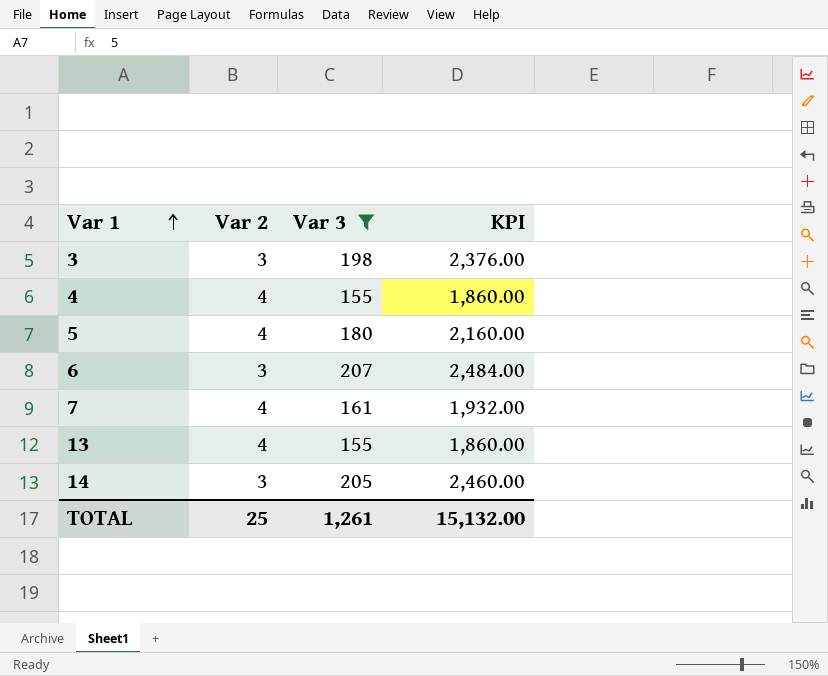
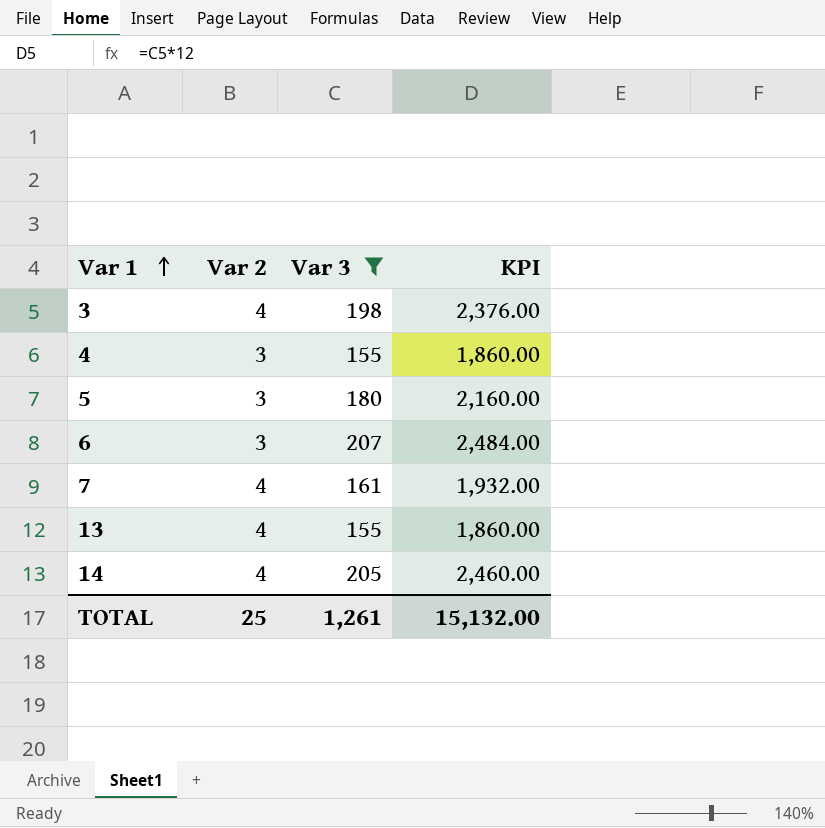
3 | Var 2: 3 -> 4
4 | Var 2: 4 -> 3
5 | Var 2: 4 -> 3
14 | Var 2: 3 -> 4

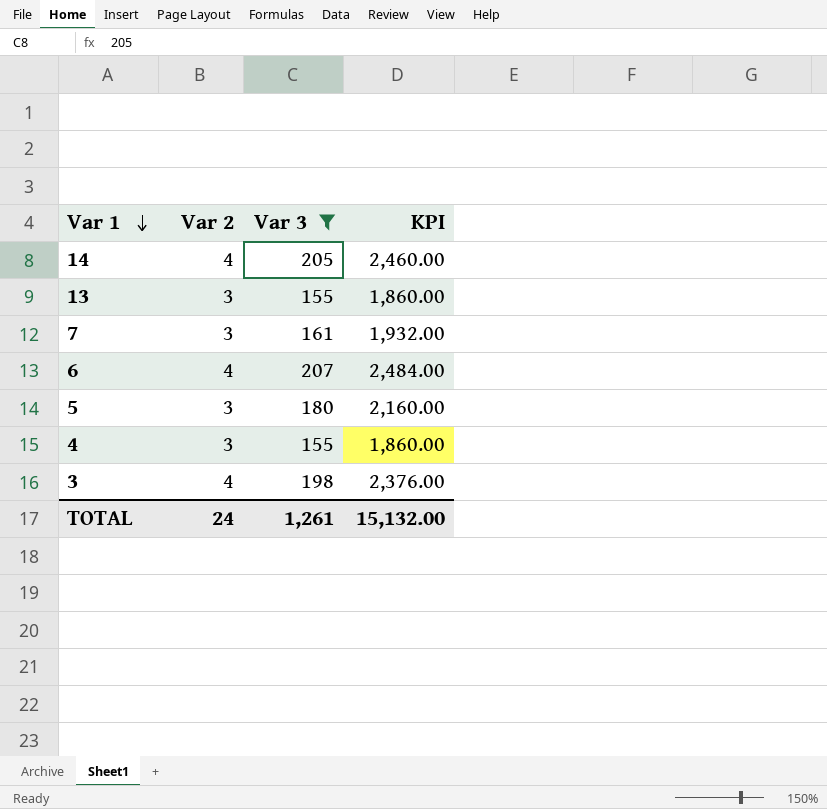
row order: Var 1 ascending -> Var 1 descending
13 | Var 2: 4 -> 3
7 | Var 2: 4 -> 3
6 | Var 2: 3 -> 4
TOTAL | Var 2: 25 -> 24

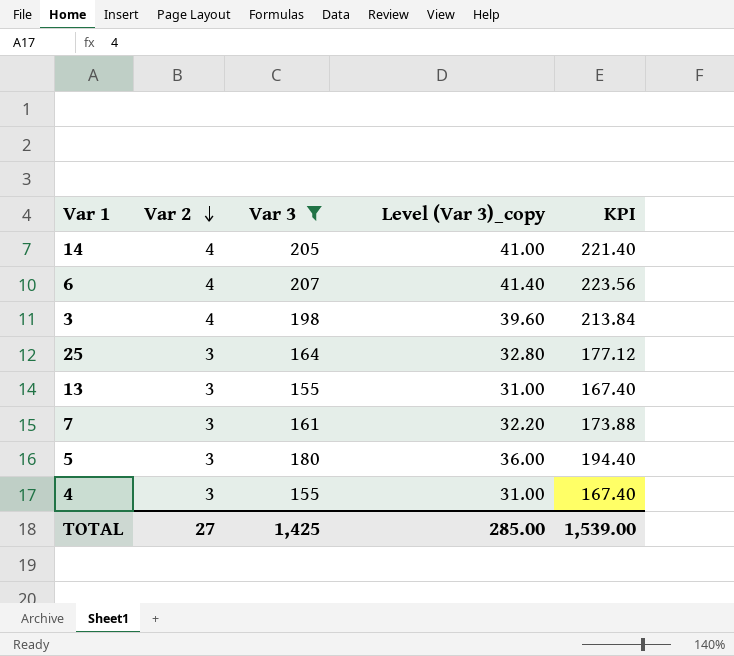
row order: Var 1 descending -> Var 2 descending
column Level (Var 3)_copy | formula: none -> [Var 3] * 0.2
column KPI | formula: [Var 3] * 12 -> [Var 3] * 1.08
row 25: none -> 3 | 164 | 32.80 | 177.12
TOTAL | Var 2: 24 -> 27
TOTAL | Var 3: 1,261 -> 1,425
TOTAL | KPI: 15,132.00 -> 1,539.00

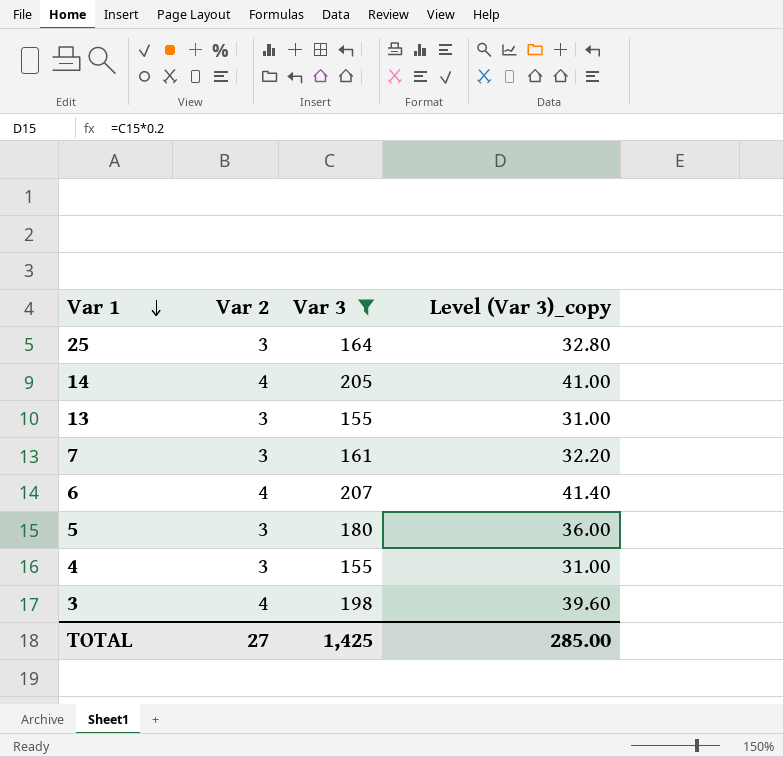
row order: Var 2 descending -> Var 1 descending
column KPI | formula: [Var 3] * 1.08 -> none

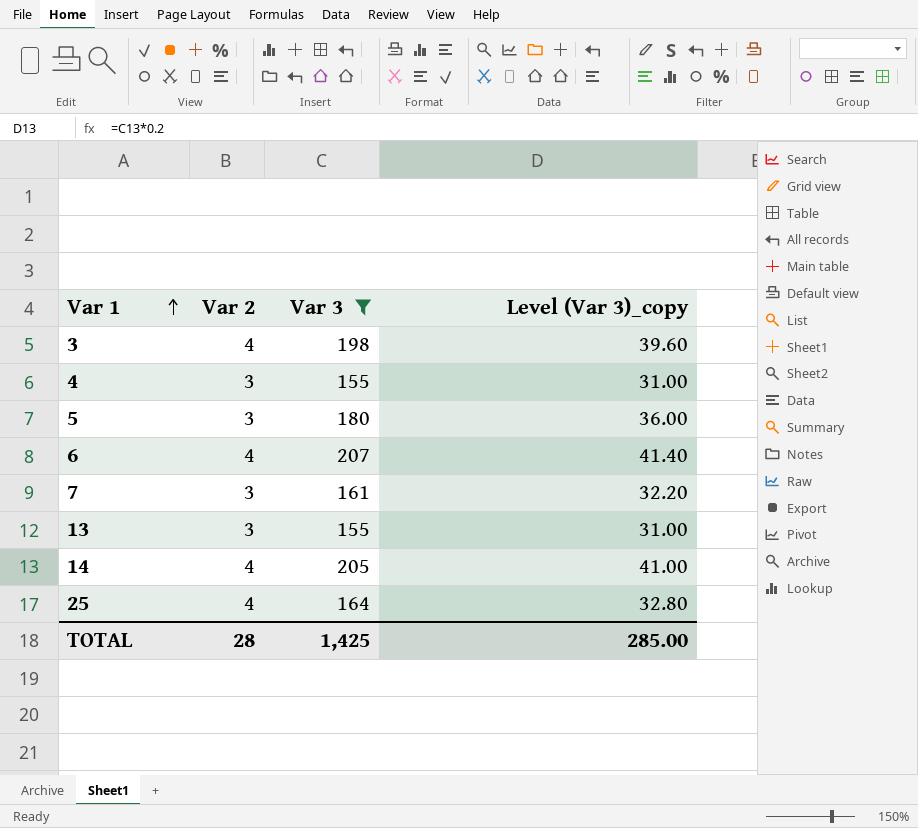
row order: Var 1 descending -> Var 1 ascending
25 | Var 2: 3 -> 4
TOTAL | Var 2: 27 -> 28

